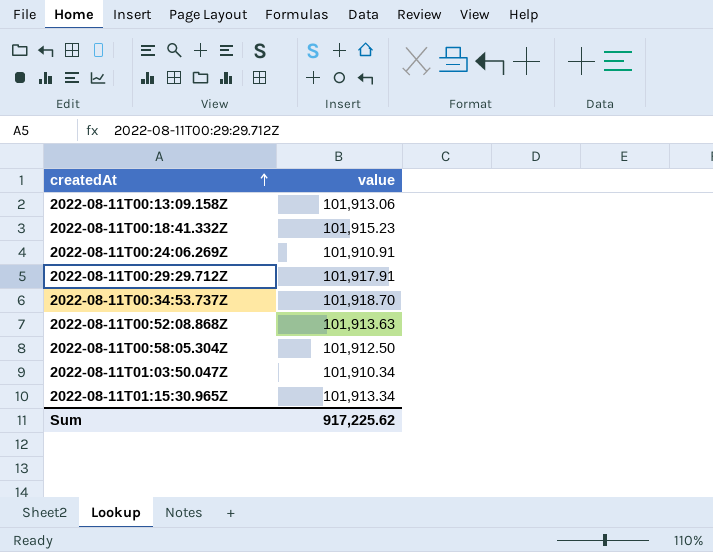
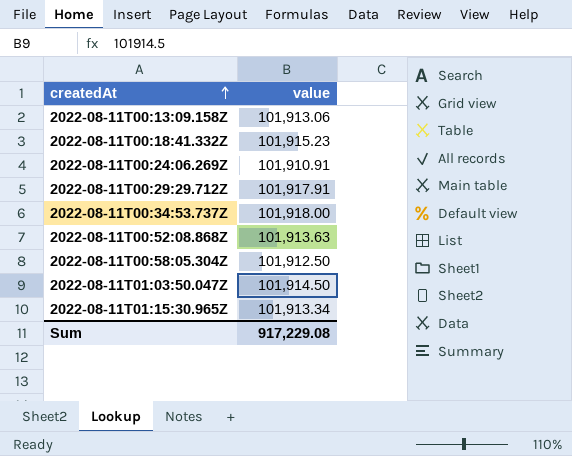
2022-08-11T00:34:53.737Z | value: 101,918.70 -> 101,918.00
2022-08-11T01:03:50.047Z | value: 101,910.34 -> 101,914.50
Sum | value: 917,225.62 -> 917,229.08

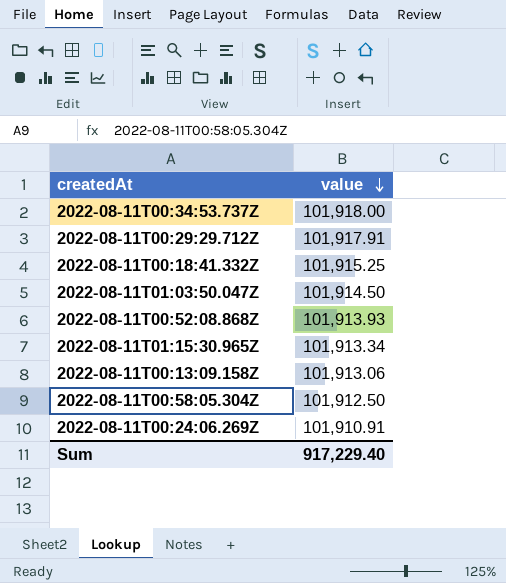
row order: createdAt ascending -> value descending
2022-08-11T00:18:41.332Z | value: 101,915.23 -> 101,915.25
2022-08-11T00:52:08.868Z | value: 101,913.63 -> 101,913.93
Sum | value: 917,229.08 -> 917,229.40

